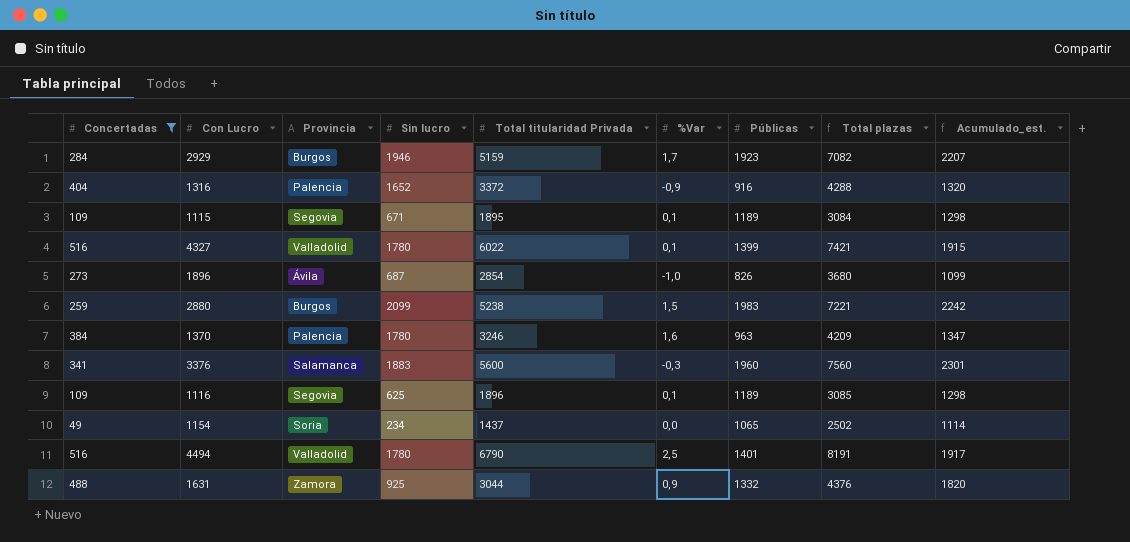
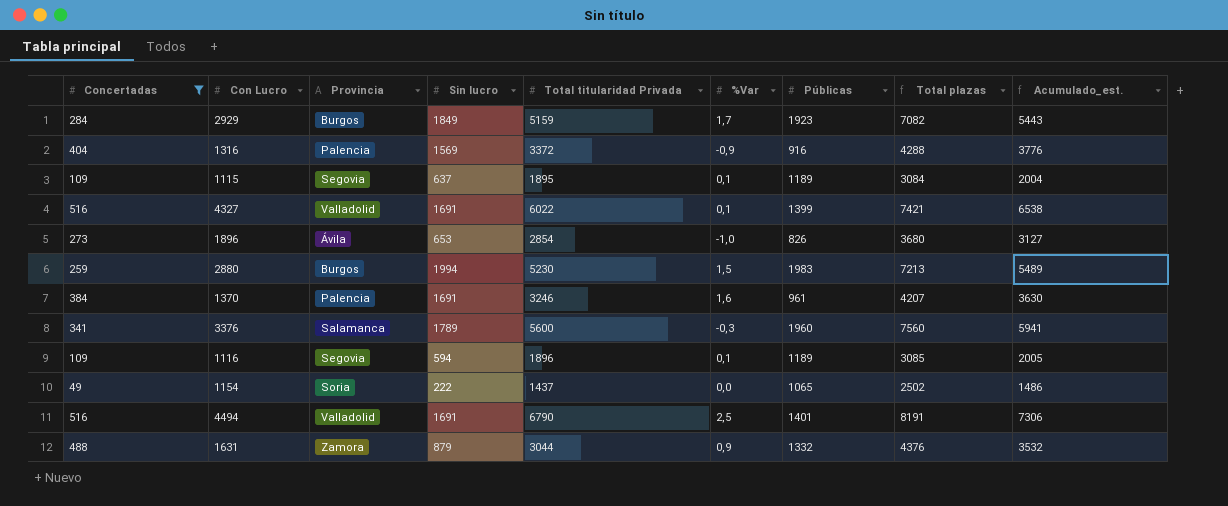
column Acumulado_est. | formula: [Concertadas] + [Públicas] -> [Concertadas] + [Total titularidad Privada]
2929 | Sin lucro: 1946 -> 1849
1316 | Sin lucro: 1652 -> 1569
1115 | Sin lucro: 671 -> 637
4327 | Sin lucro: 1780 -> 1691
1896 | Sin lucro: 687 -> 653
2880 | Sin lucro: 2099 -> 1994
2880 | Total titularidad Privada: 5238 -> 5230
2880 | Total plazas: 7221 -> 7213
1370 | Sin lucro: 1780 -> 1691
1370 | Públicas: 963 -> 961
1370 | Total plazas: 4209 -> 4207
3376 | Sin lucro: 1883 -> 1789
1116 | Sin lucro: 625 -> 594
1154 | Sin lucro: 234 -> 222
4494 | Sin lucro: 1780 -> 1691
1631 | Sin lucro: 925 -> 879

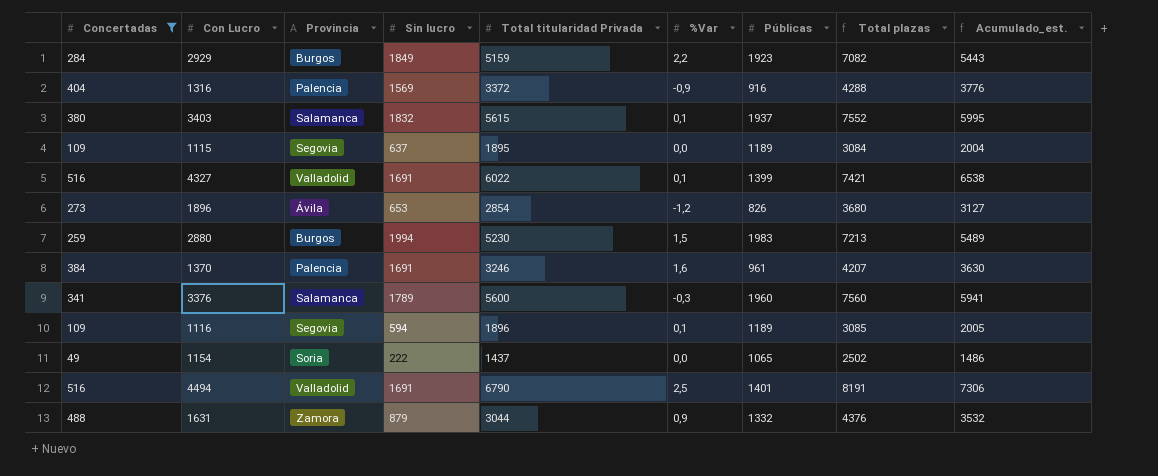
2929 | %Var: 1,7 -> 2,2
row 3403: none -> 380 | Salamanca | 1832 | 5615 | 0,1 | 1937 | 7552 | 5995
1115 | %Var: 0,1 -> 0,0
1896 | %Var: -1,0 -> -1,2

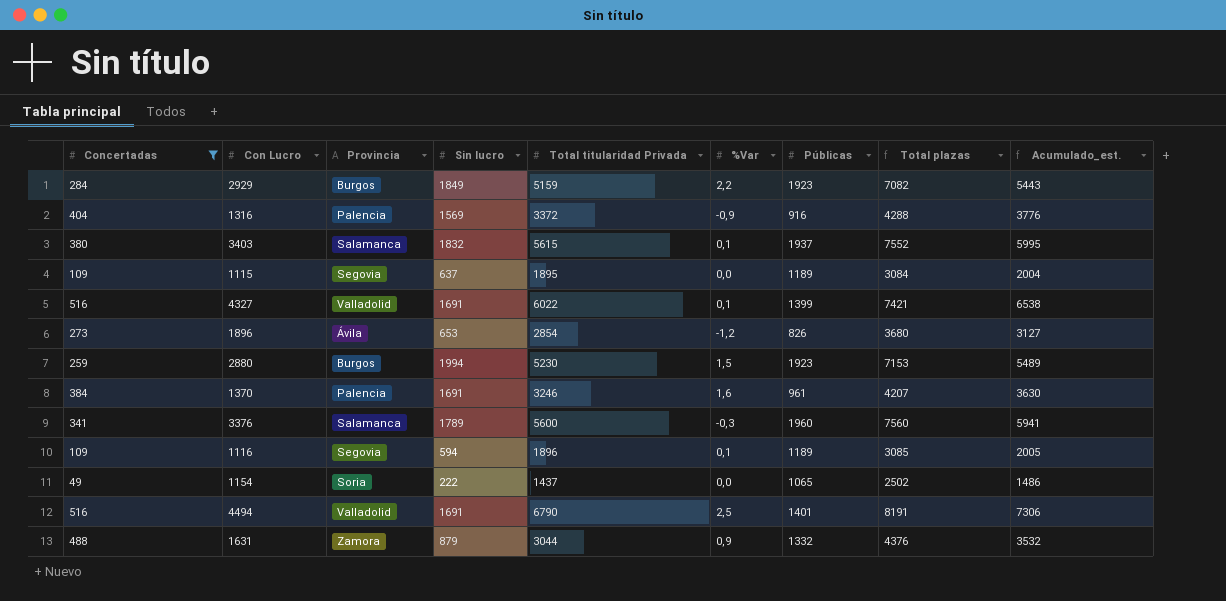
2880 | Públicas: 1983 -> 1923
2880 | Total plazas: 7213 -> 7153

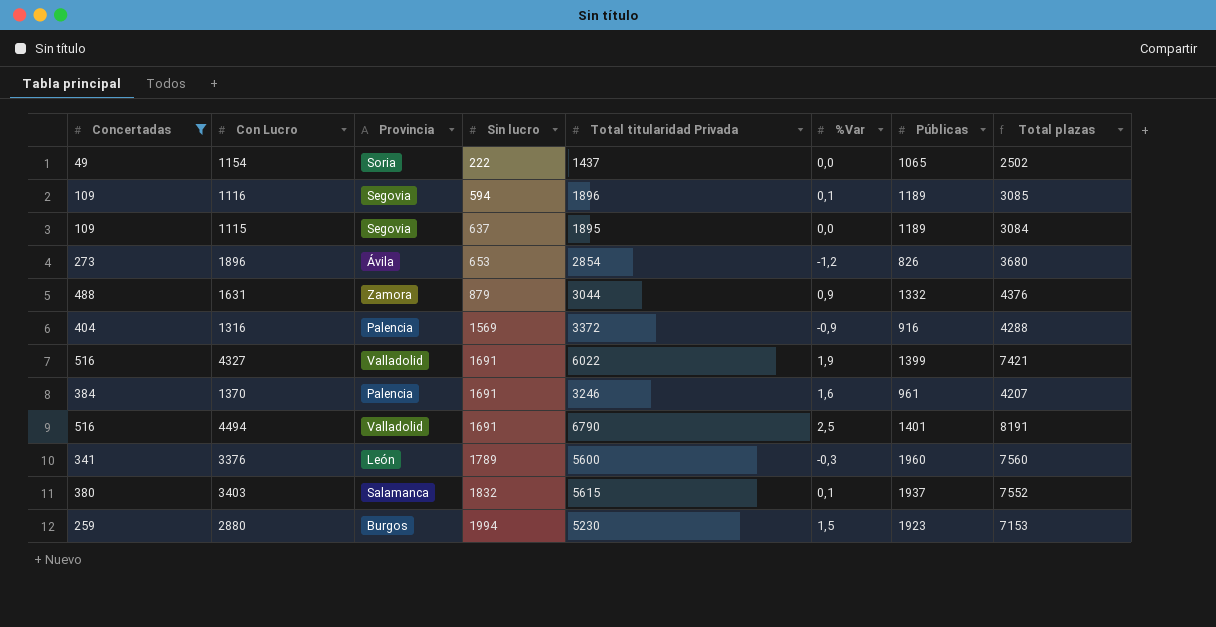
row order: none -> Sin lucro ascending
column Acumulado_est. | formula: [Concertadas] + [Total titularidad Privada] -> none
row 2929: 284 | Burgos | 1849 | 5159 | 2,2 | 1923 | 7082 | 5443 -> none
4327 | %Var: 0,1 -> 1,9
3376 | Provincia: Salamanca -> León

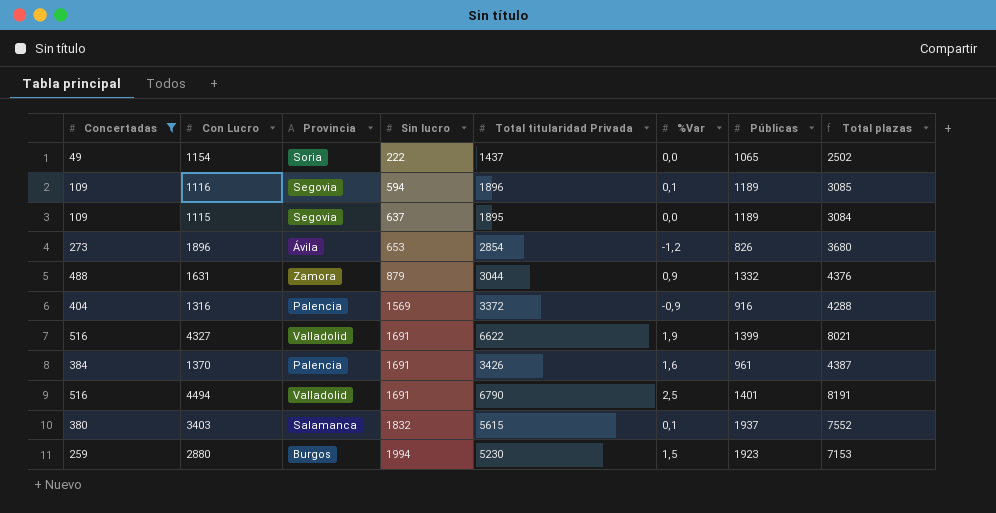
row 3376: 341 | León | 1789 | 5600 | -0,3 | 1960 | 7560 -> none
4327 | Total titularidad Privada: 6022 -> 6622
4327 | Total plazas: 7421 -> 8021
1370 | Total titularidad Privada: 3246 -> 3426
1370 | Total plazas: 4207 -> 4387

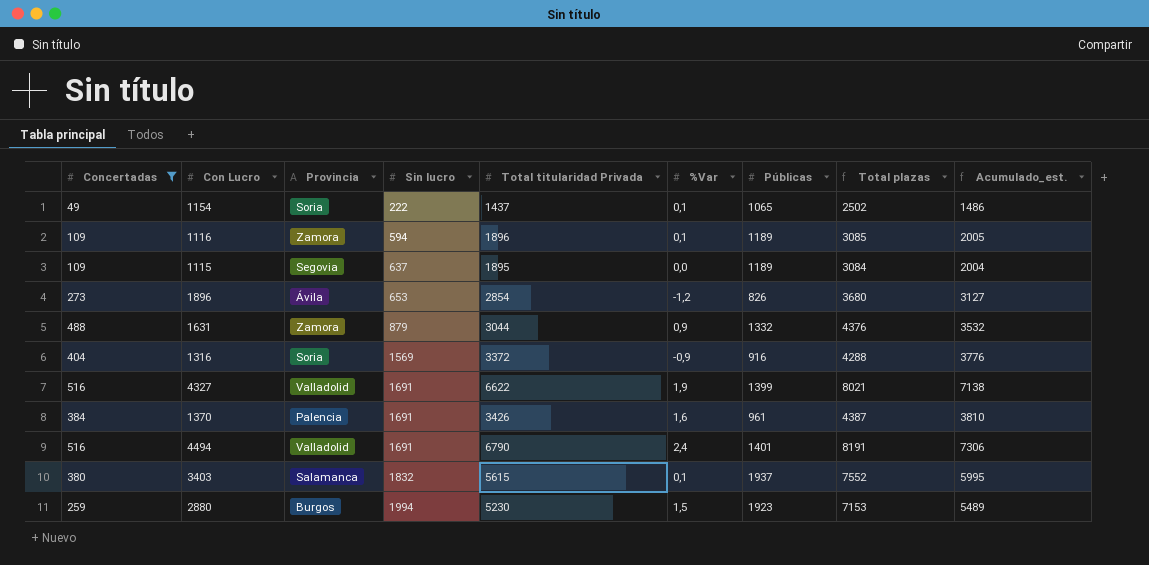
column Acumulado_est. | formula: none -> [Concertadas] + [Total titularidad Privada]
1154 | %Var: 0,0 -> 0,1
1116 | Provincia: Segovia -> Zamora
1316 | Provincia: Palencia -> Soria
4494 | %Var: 2,5 -> 2,4

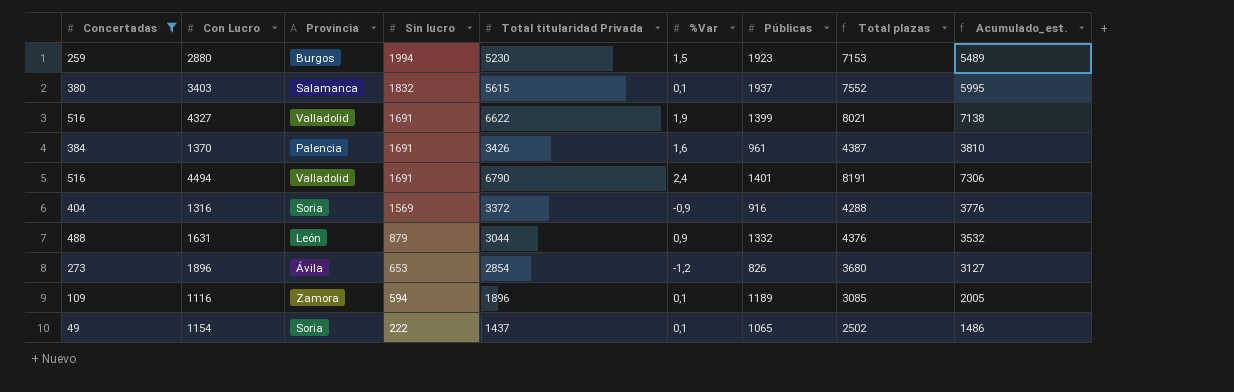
row order: Sin lucro ascending -> Sin lucro descending
row 1115: 109 | Segovia | 637 | 1895 | 0,0 | 1189 | 3084 | 2004 -> none
1631 | Provincia: Zamora -> León

